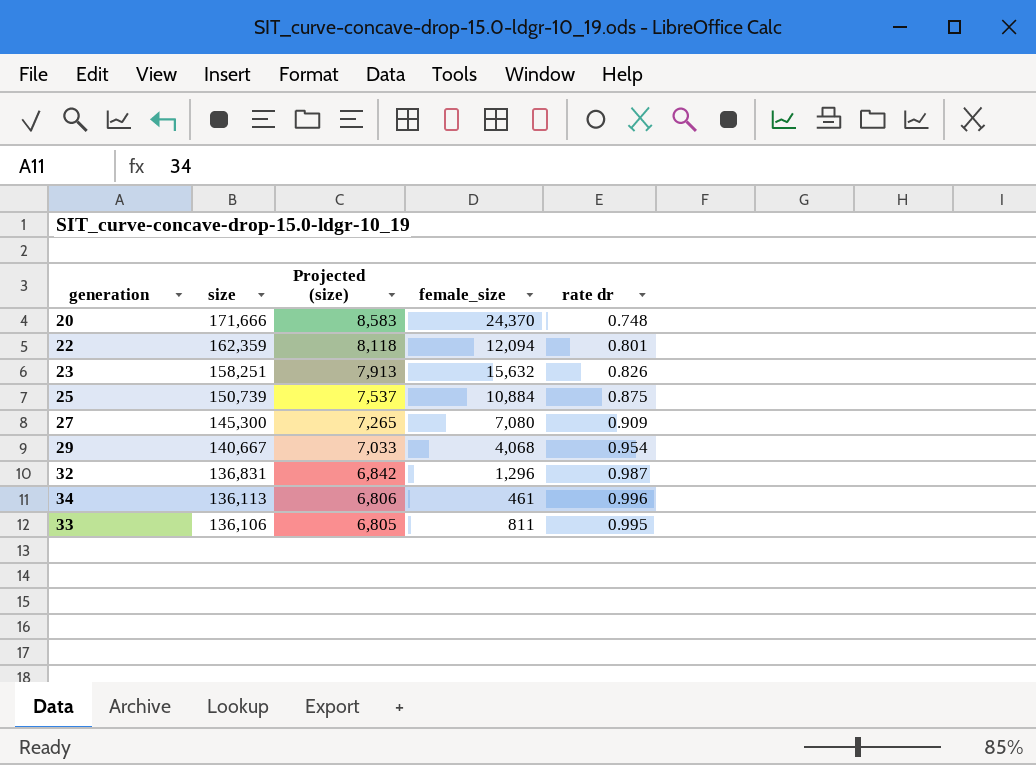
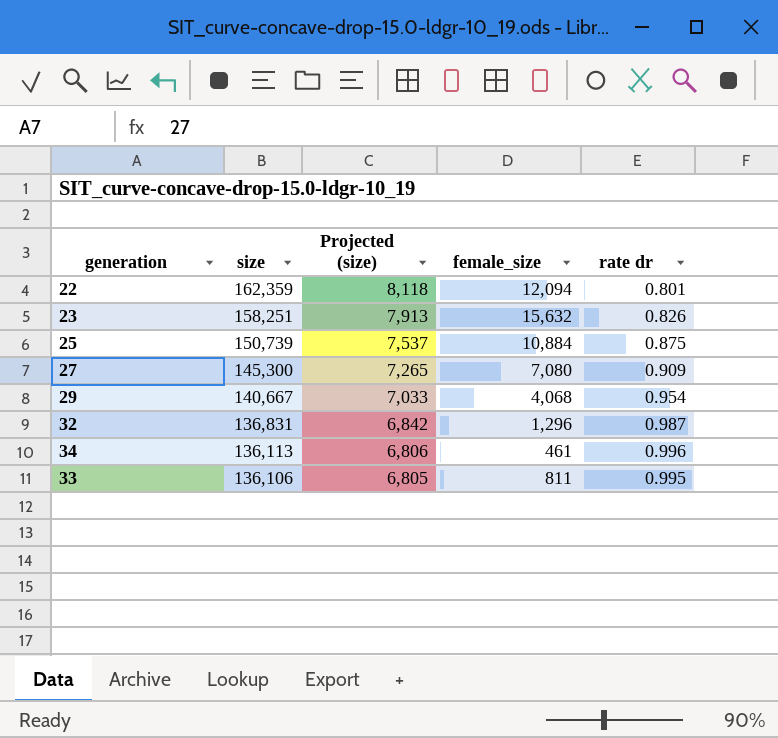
row 20: 171,666 | 8,583 | 24,370 | 0.748 -> none

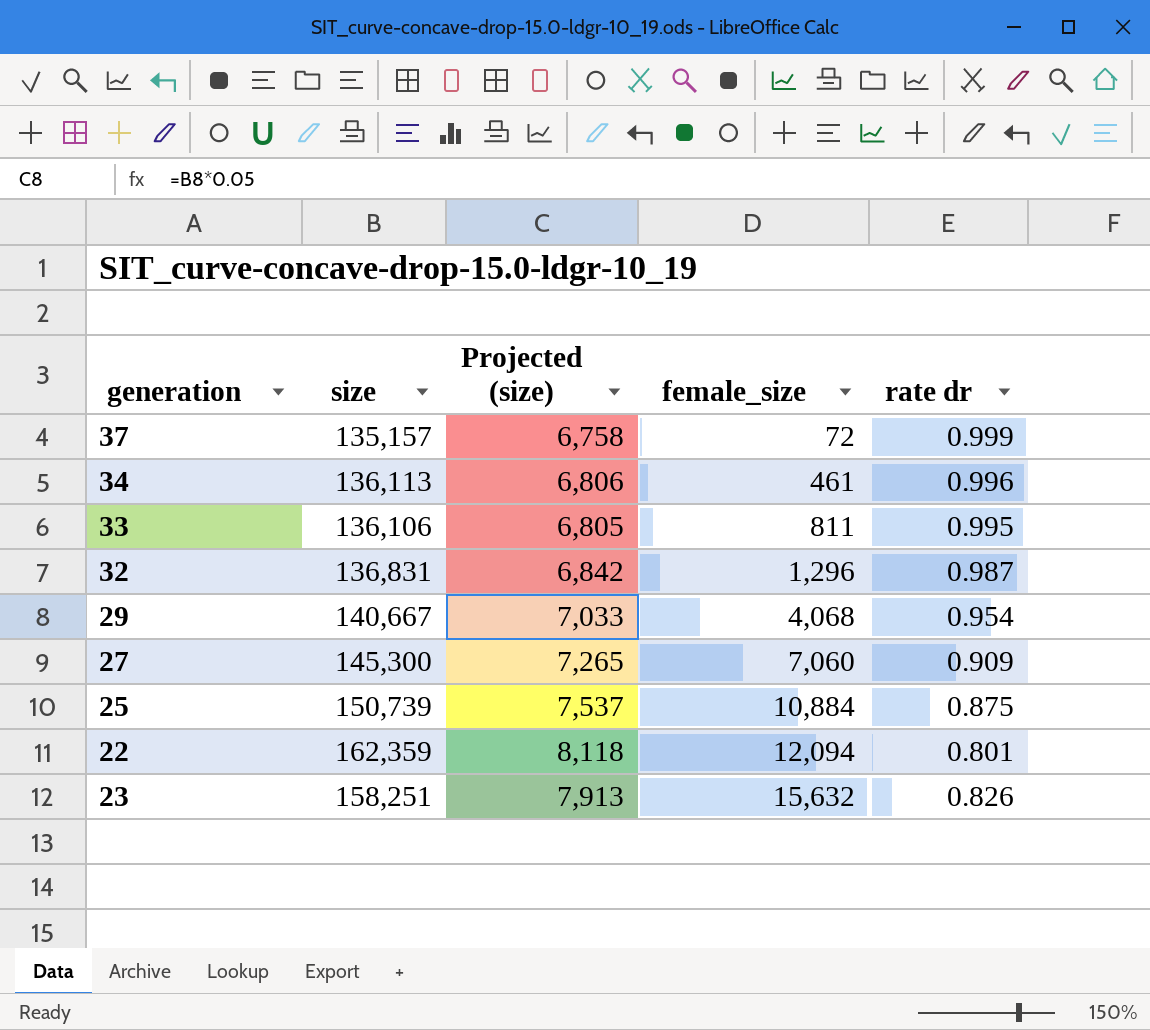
row order: size descending -> female_size ascending
row 37: none -> 135,157 | 6,758 | 72 | 0.999
27 | female_size: 7,080 -> 7,060

